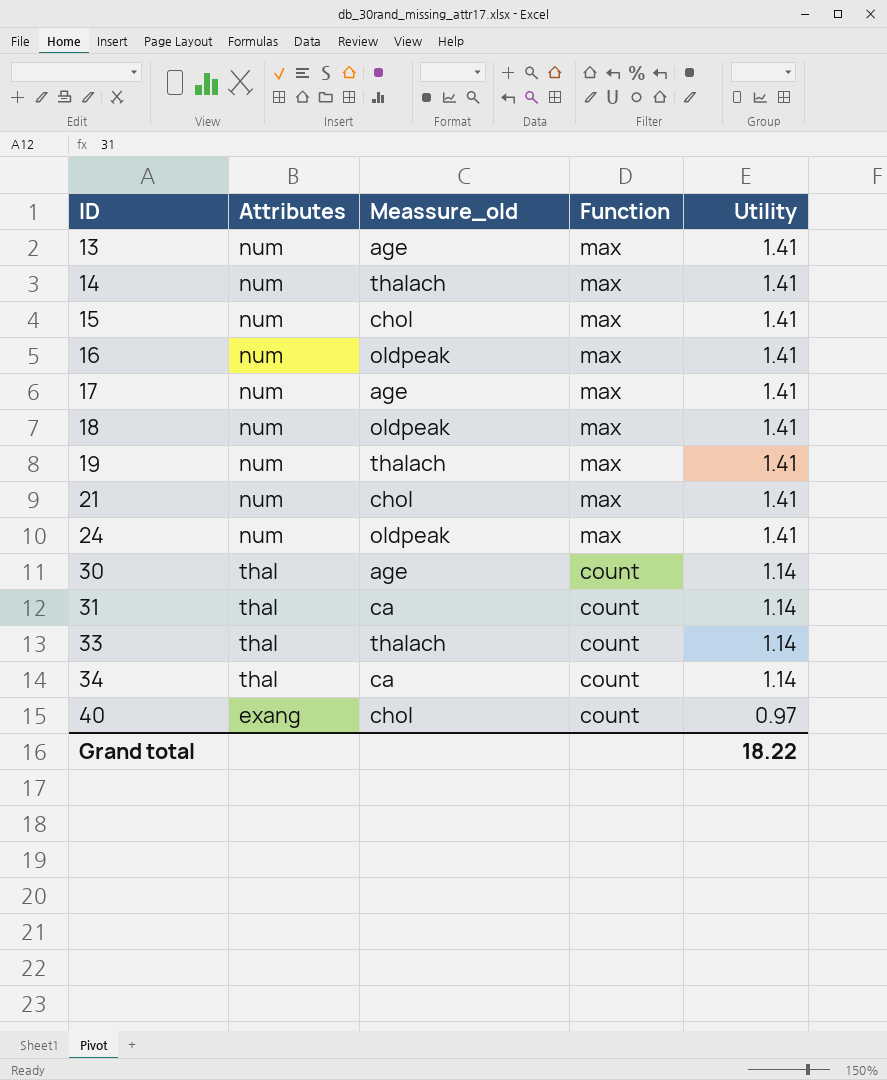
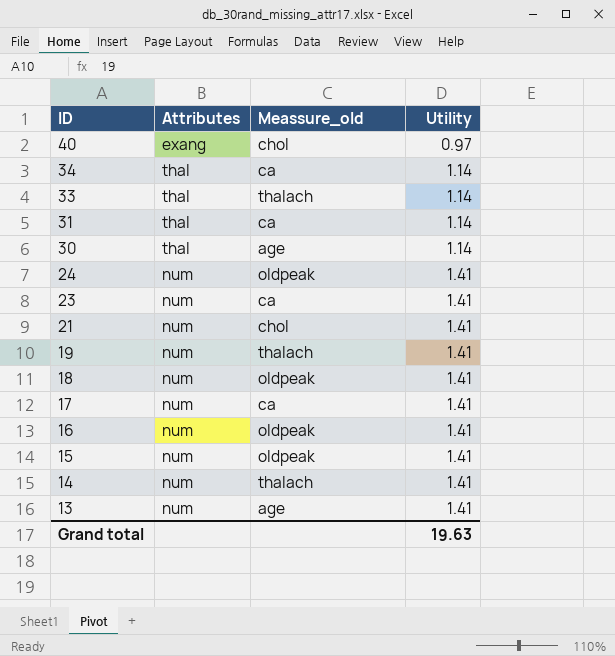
row order: ID ascending -> ID descending
column Function | position: 4 -> none
row 23: none -> num | ca | 1.41
17 | Meassure_old: age -> ca
15 | Meassure_old: chol -> oldpeak
Grand total | Utility: 18.22 -> 19.63

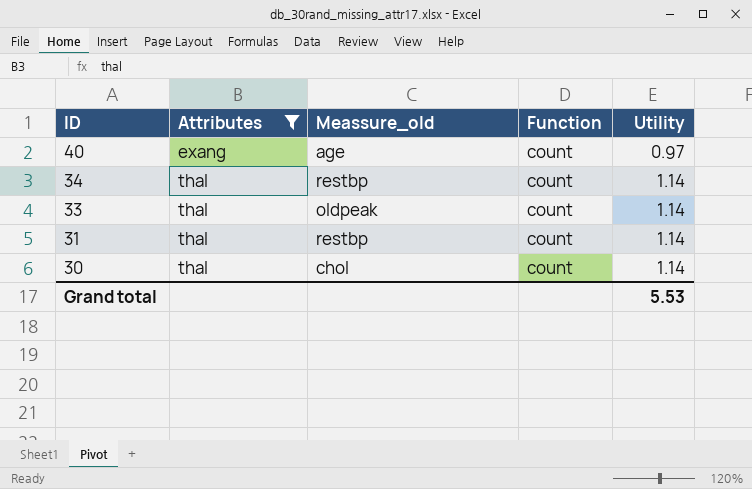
filter: none -> Attributes != num
column Function | position: none -> 4
40 | Meassure_old: chol -> age
34 | Meassure_old: ca -> restbp
33 | Meassure_old: thalach -> oldpeak
31 | Meassure_old: ca -> restbp
30 | Meassure_old: age -> chol
Grand total | Utility: 19.63 -> 5.53

